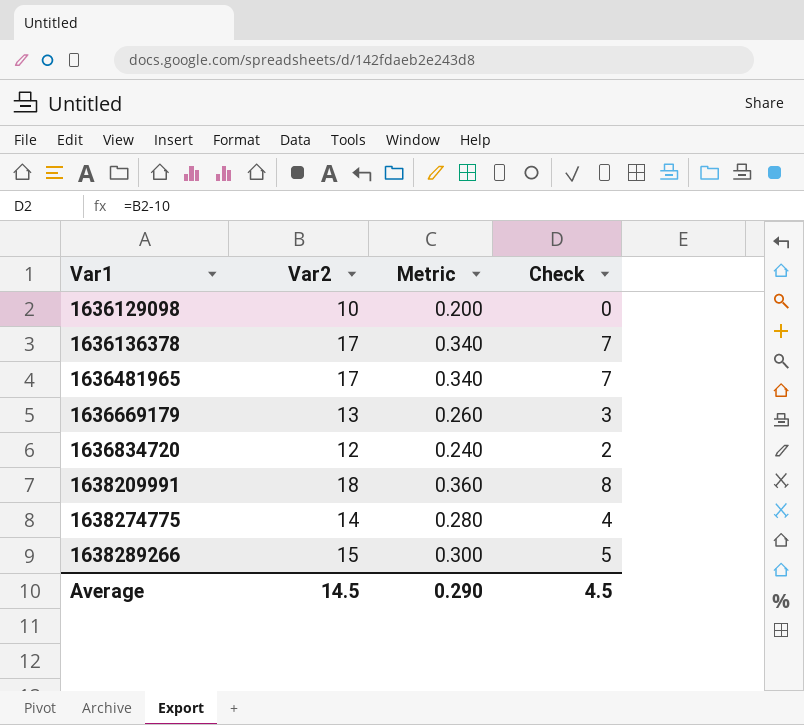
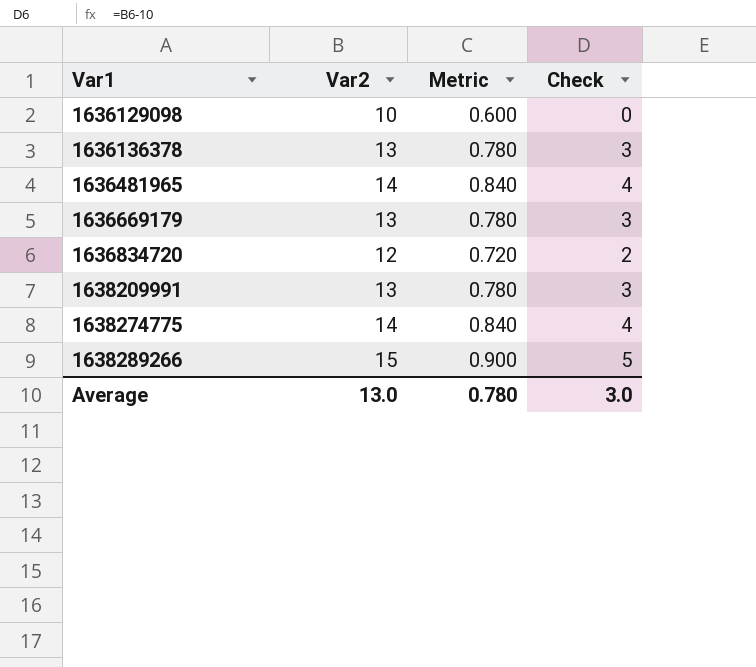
column Metric | formula: [Var2] * 0.02 -> [Var2] * 0.06
1636136378 | Var2: 17 -> 13
1636136378 | Check: 7 -> 3
1636481965 | Var2: 17 -> 14
1636481965 | Check: 7 -> 4
1638209991 | Var2: 18 -> 13
1638209991 | Check: 8 -> 3
Average | Var2: 14.5 -> 13.0
Average | Metric: 0.290 -> 0.780
Average | Check: 4.5 -> 3.0

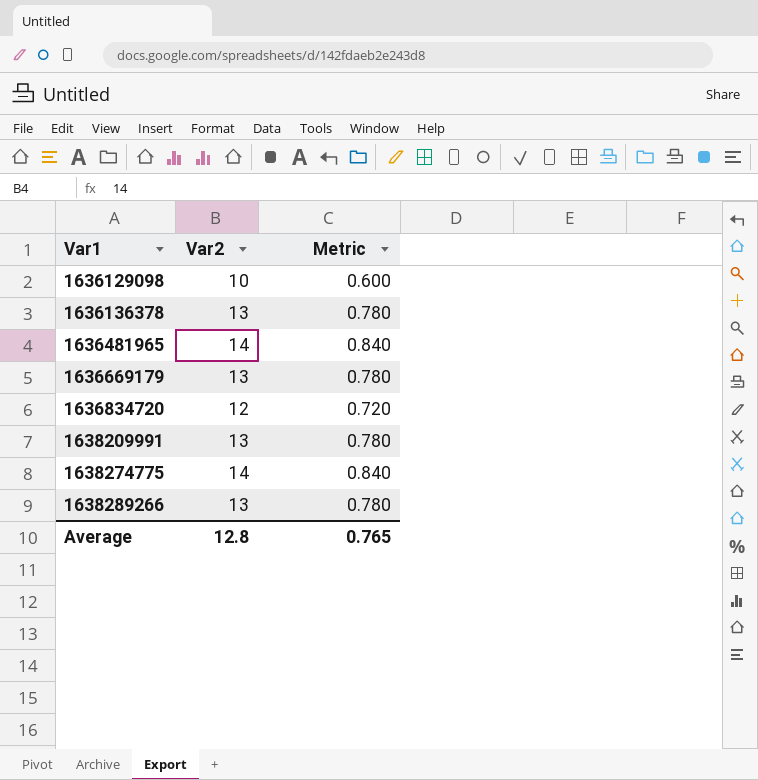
column Check | formula: [Var2] - 10 -> none
1638289266 | Var2: 15 -> 13
1638289266 | Metric: 0.900 -> 0.780
Average | Var2: 13.0 -> 12.8
Average | Metric: 0.780 -> 0.765

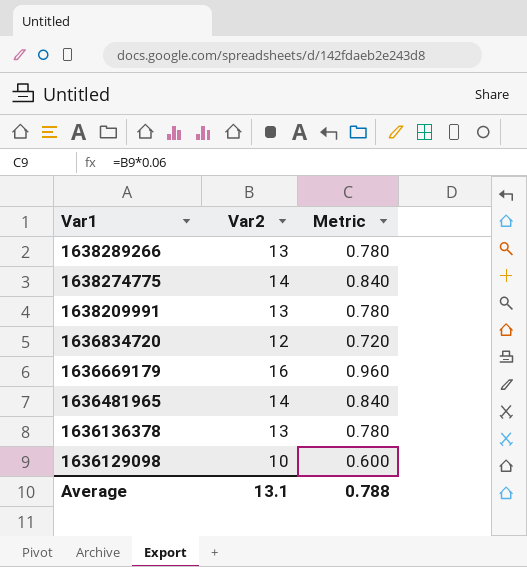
row order: Var1 ascending -> Var1 descending
1636669179 | Var2: 13 -> 16
1636669179 | Metric: 0.780 -> 0.960
Average | Var2: 12.8 -> 13.1
Average | Metric: 0.765 -> 0.788

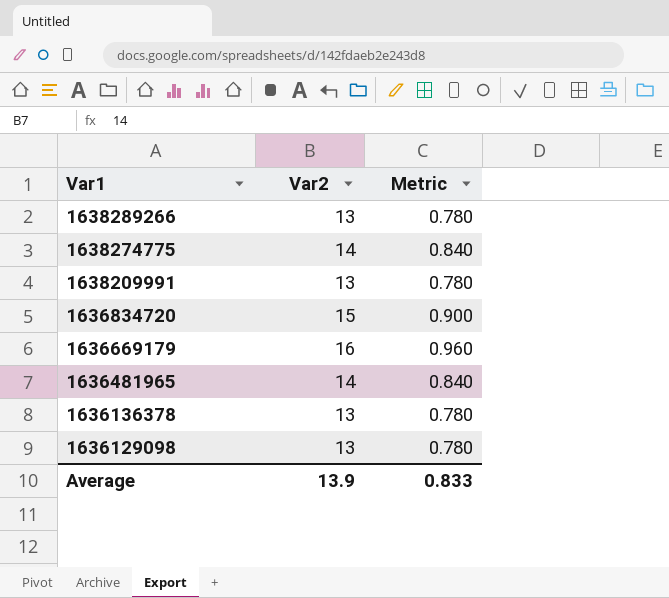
1636834720 | Var2: 12 -> 15
1636834720 | Metric: 0.720 -> 0.900
1636129098 | Var2: 10 -> 13
1636129098 | Metric: 0.600 -> 0.780
Average | Var2: 13.1 -> 13.9
Average | Metric: 0.788 -> 0.833

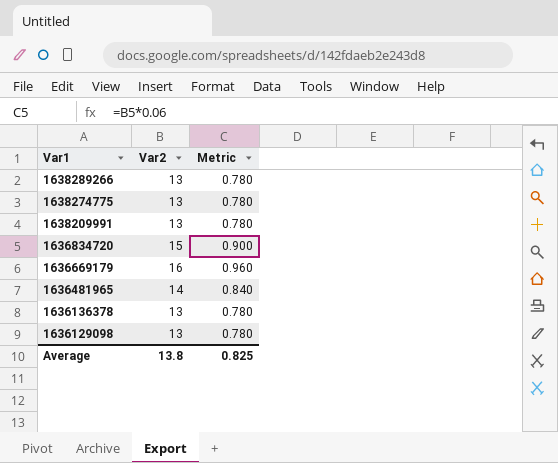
1638274775 | Var2: 14 -> 13
1638274775 | Metric: 0.840 -> 0.780
Average | Var2: 13.9 -> 13.8
Average | Metric: 0.833 -> 0.825

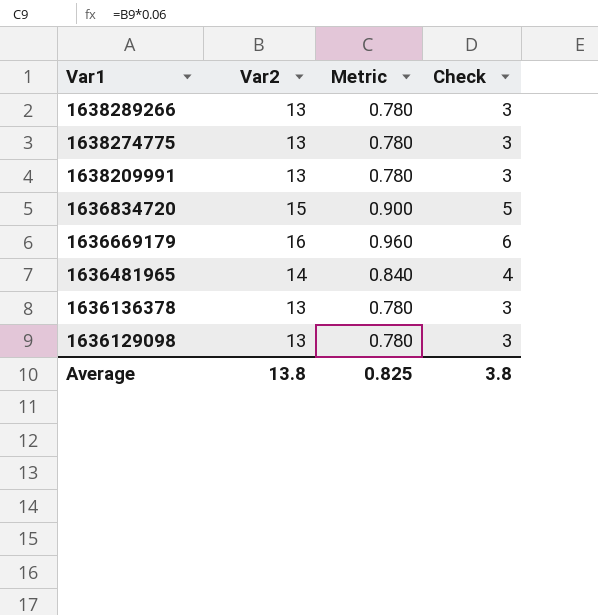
column Check | formula: none -> [Var2] - 10

